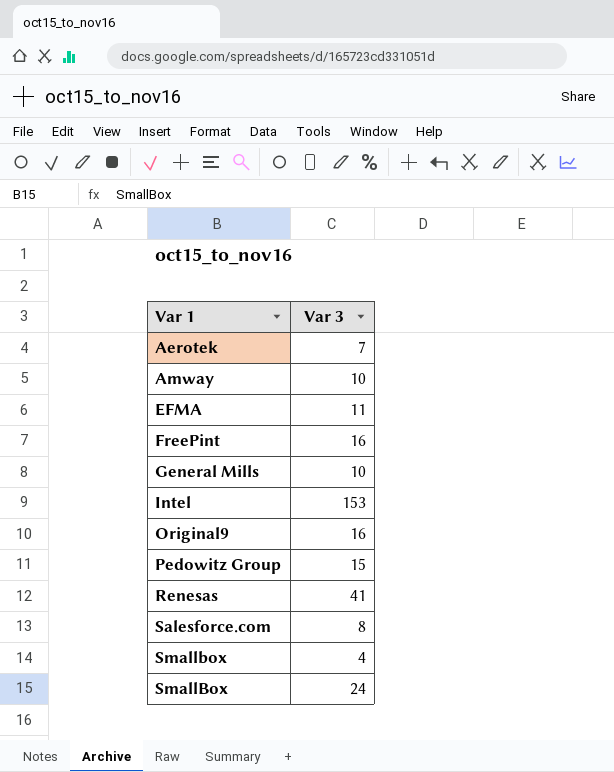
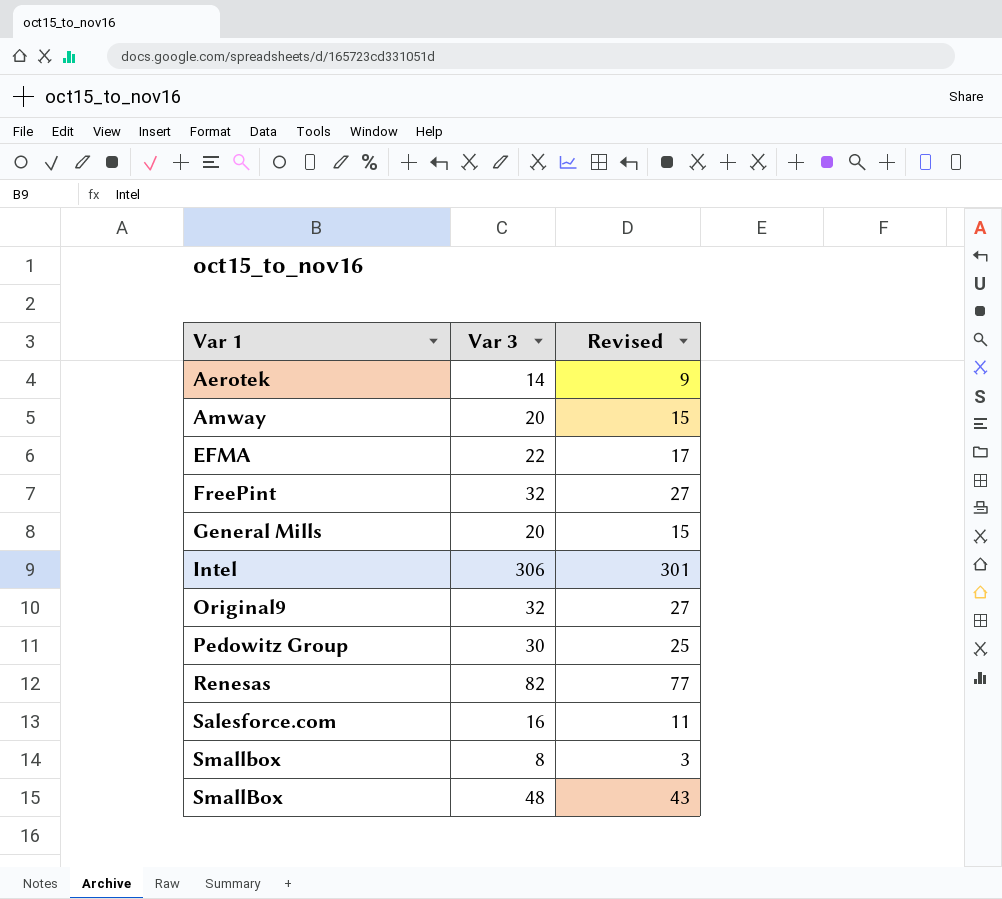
column Revised | formula: none -> [Var 3] - 5
Aerotek | Var 3: 7 -> 14
Amway | Var 3: 10 -> 20
EFMA | Var 3: 11 -> 22
FreePint | Var 3: 16 -> 32
General Mills | Var 3: 10 -> 20
Intel | Var 3: 153 -> 306
Original9 | Var 3: 16 -> 32
Pedowitz Group | Var 3: 15 -> 30
Renesas | Var 3: 41 -> 82
Salesforce.com | Var 3: 8 -> 16
Smallbox | Var 3: 4 -> 8
SmallBox | Var 3: 24 -> 48

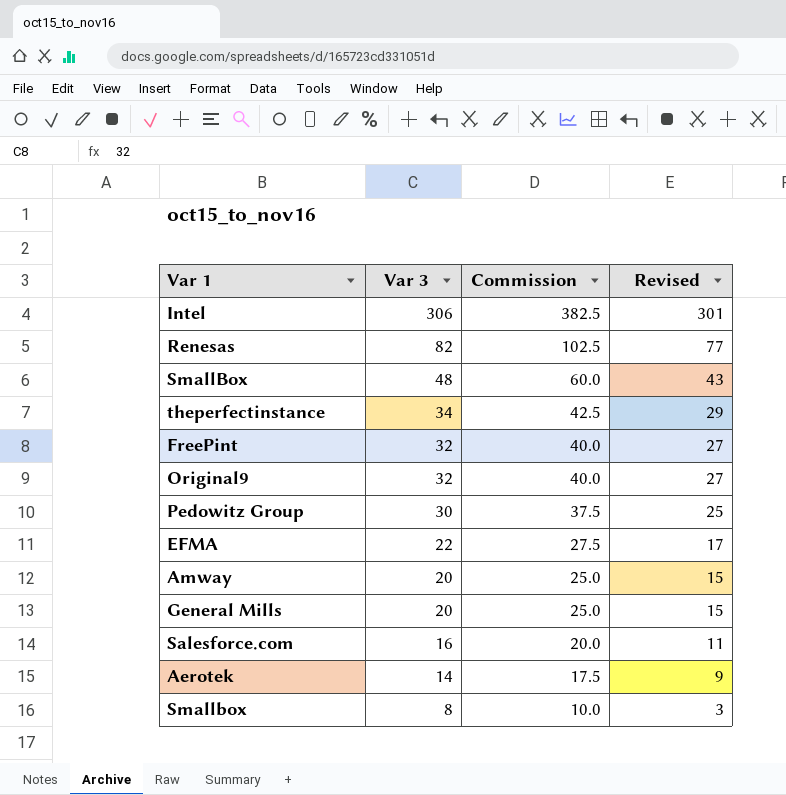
row order: Var 1 ascending -> Var 3 descending
column Commission | formula: none -> [Var 3] * 1.25
row theperfectinstance: none -> 34 | 42.5 | 29

